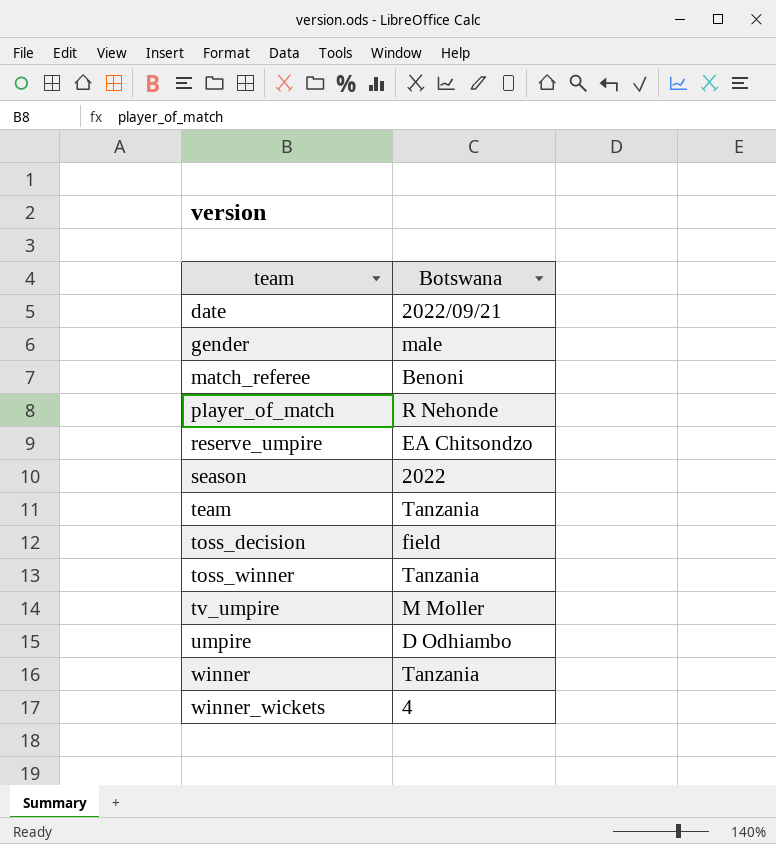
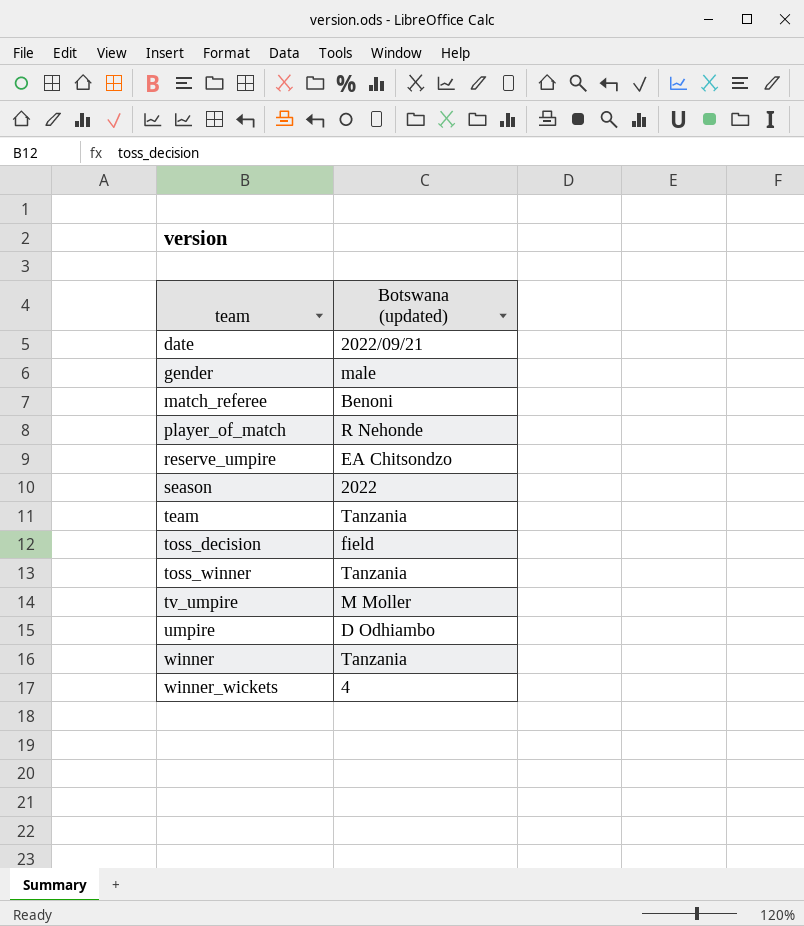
column name: Botswana -> Botswana (updated)

